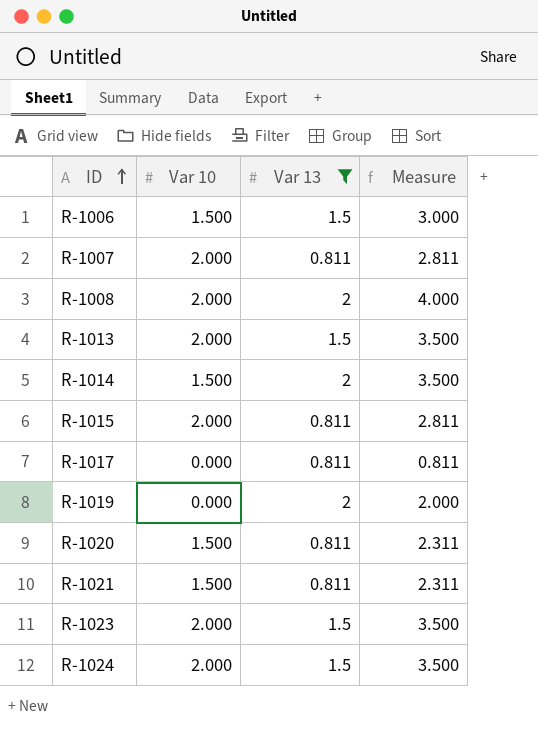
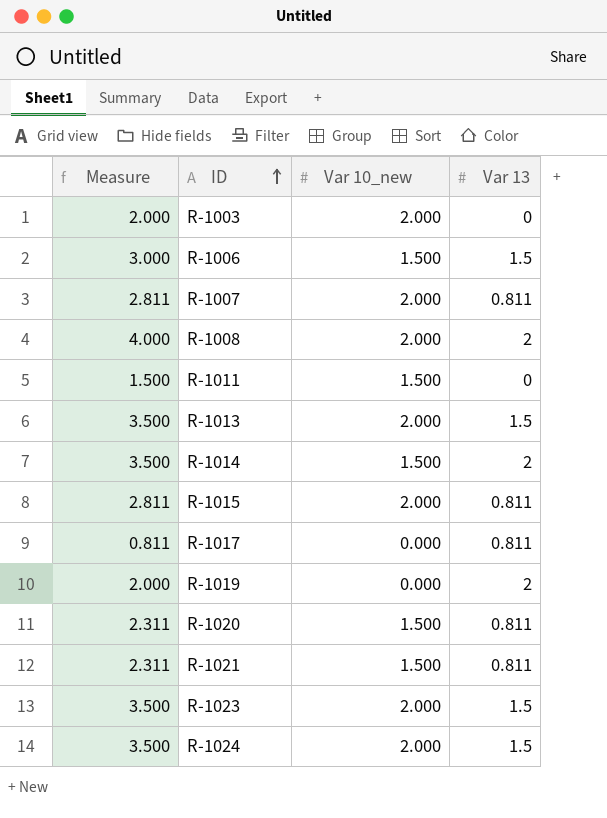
filter: Var 13 != 0 -> none
column Measure | position: 4 -> 1
column name: Var 10 -> Var 10_new

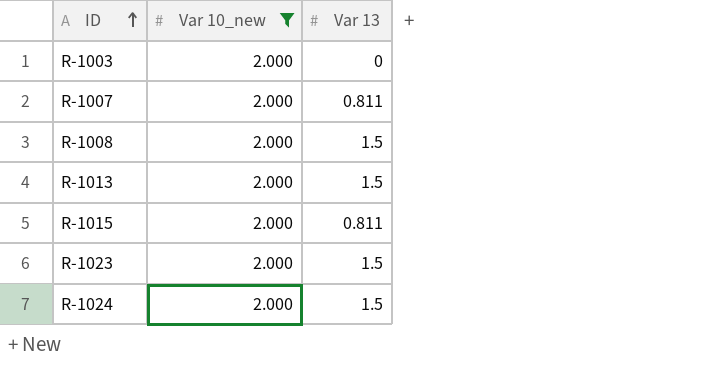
filter: none -> Var 10_new = 2.000
column Measure | formula: [Var 10_new] + [Var 13] -> none
R-1008 | Var 13: 2 -> 1.5

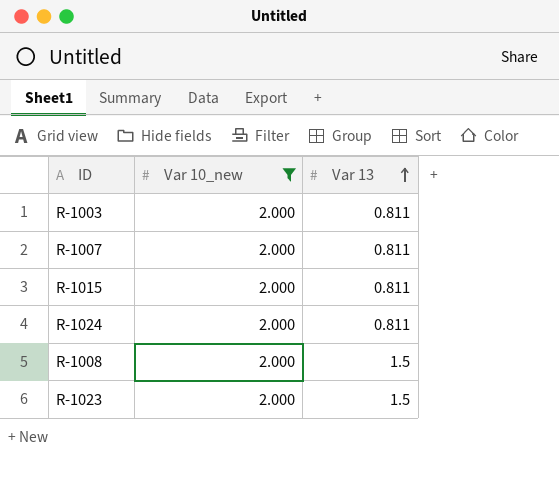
row order: ID ascending -> Var 13 ascending
row R-1013: 2.000 | 1.5 -> none
R-1003 | Var 13: 0 -> 0.811
R-1024 | Var 13: 1.5 -> 0.811

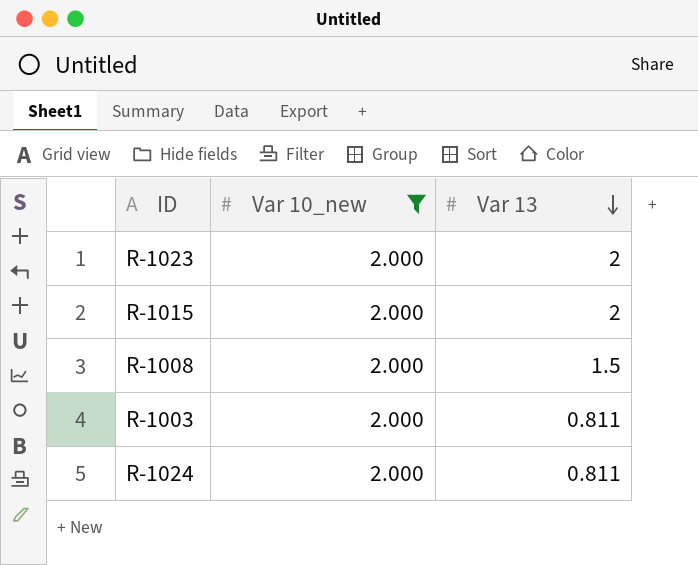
row order: Var 13 ascending -> Var 13 descending
row R-1007: 2.000 | 0.811 -> none
R-1023 | Var 13: 1.5 -> 2
R-1015 | Var 13: 0.811 -> 2

